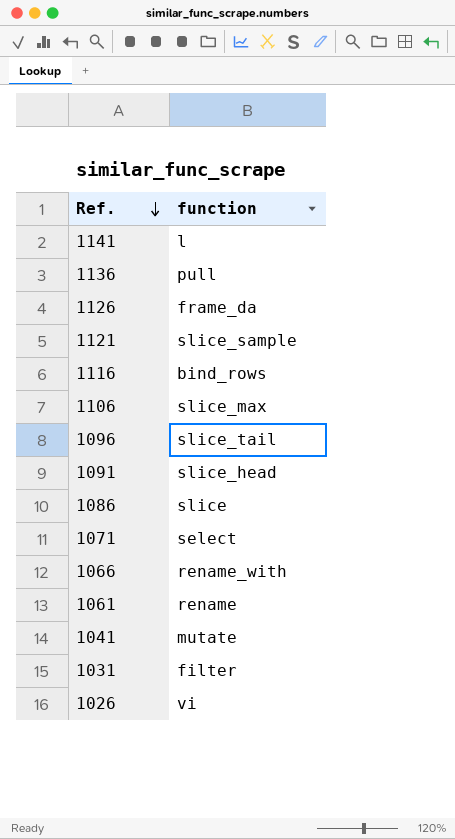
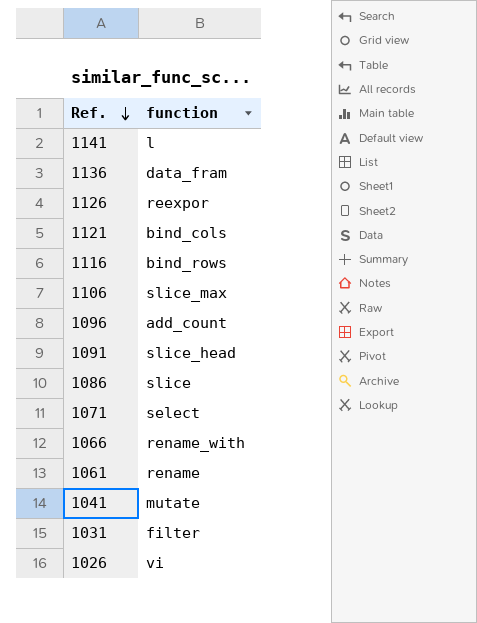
1136 | function: pull -> data_fram
1126 | function: frame_da -> reexpor
1121 | function: slice_sample -> bind_cols
1096 | function: slice_tail -> add_count

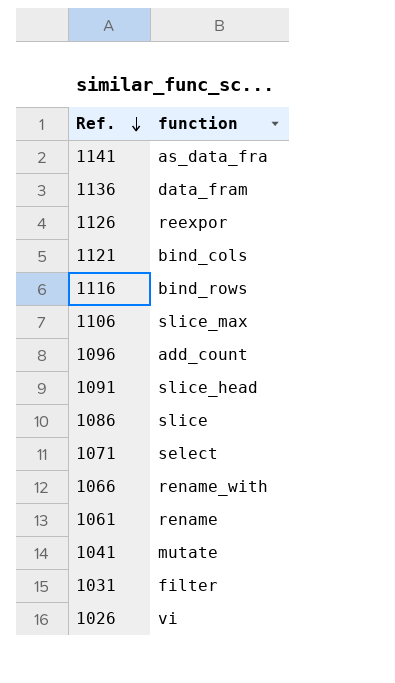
1141 | function: l -> as_data_fra

